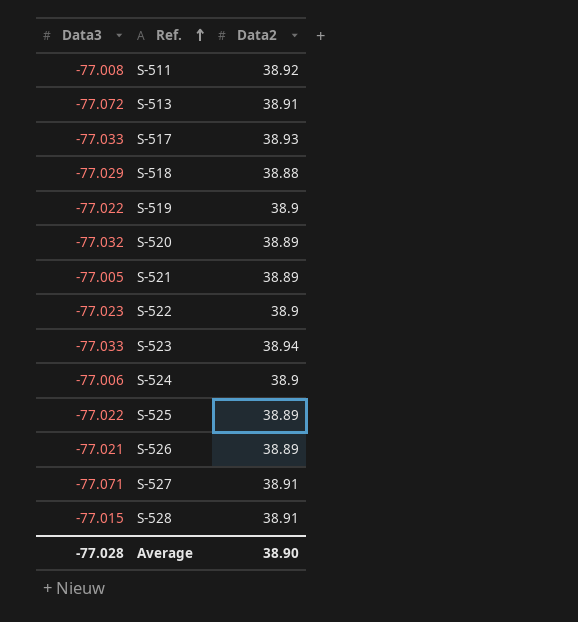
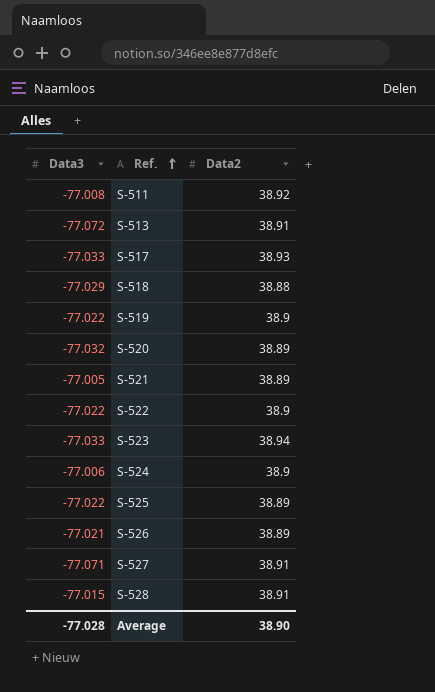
S-522 | Data3: -77.023 -> -77.022

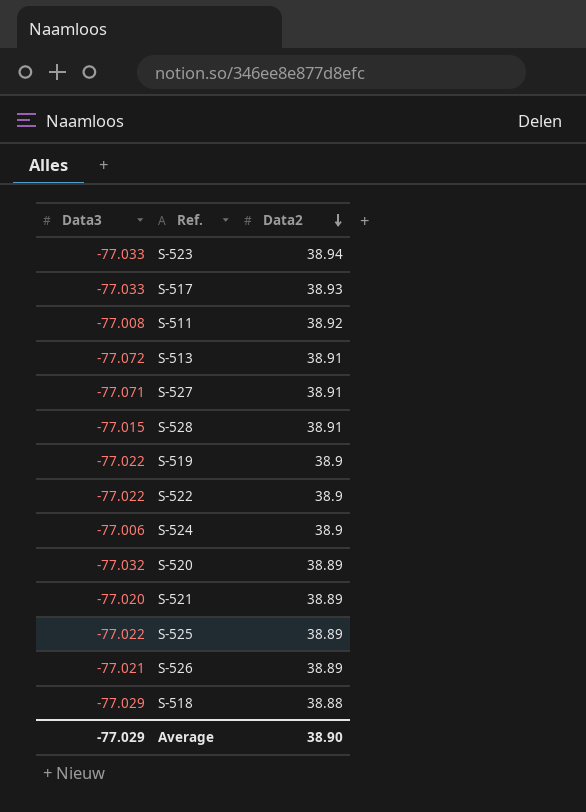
row order: Ref. ascending -> Data2 descending
S-521 | Data3: -77.005 -> -77.020
Average | Data3: -77.028 -> -77.029

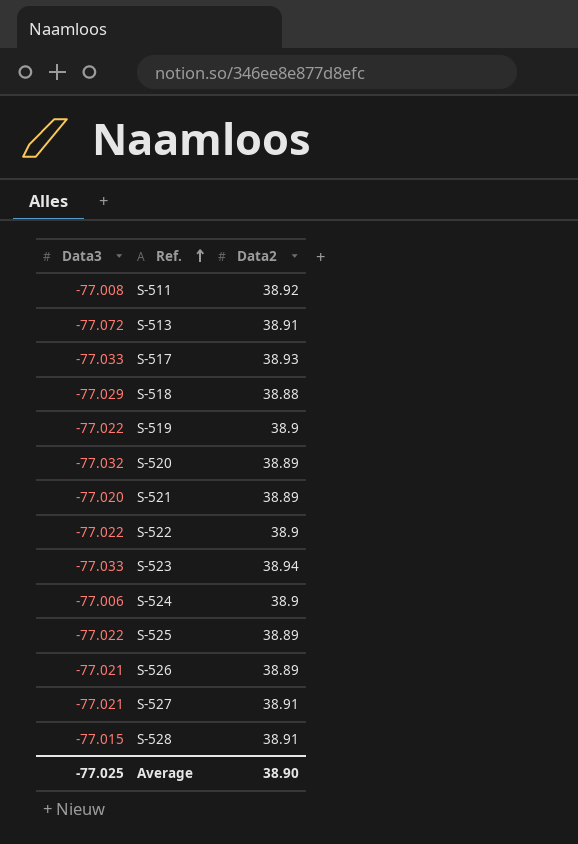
row order: Data2 descending -> Ref. ascending
S-527 | Data3: -77.071 -> -77.021
Average | Data3: -77.029 -> -77.025

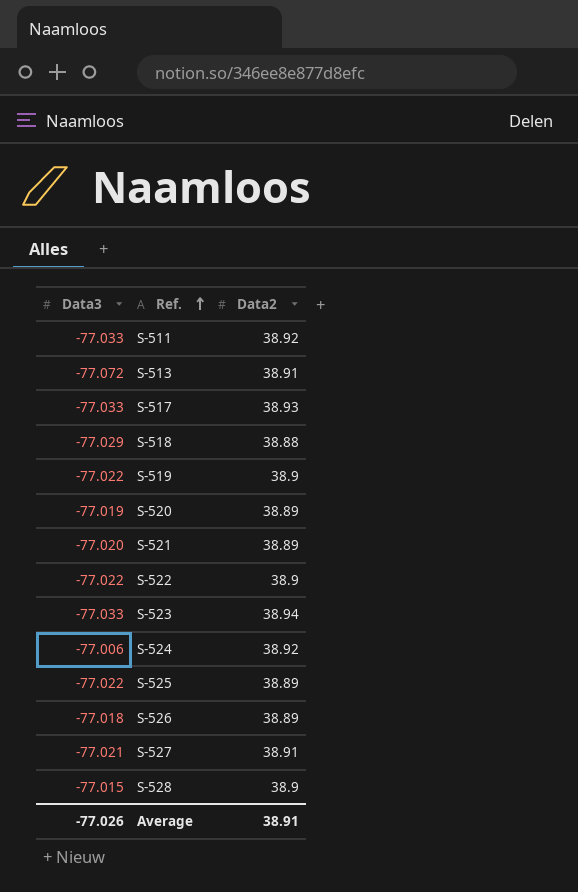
S-511 | Data3: -77.008 -> -77.033
S-520 | Data3: -77.032 -> -77.019
S-524 | Data2: 38.9 -> 38.92
S-526 | Data3: -77.021 -> -77.018
S-528 | Data2: 38.91 -> 38.9
Average | Data3: -77.025 -> -77.026
Average | Data2: 38.90 -> 38.91

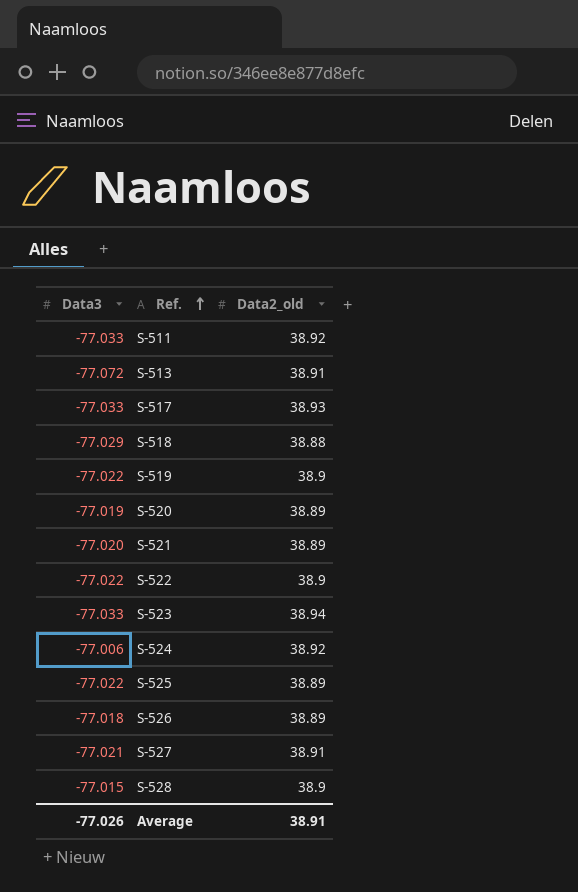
column name: Data2 -> Data2_old

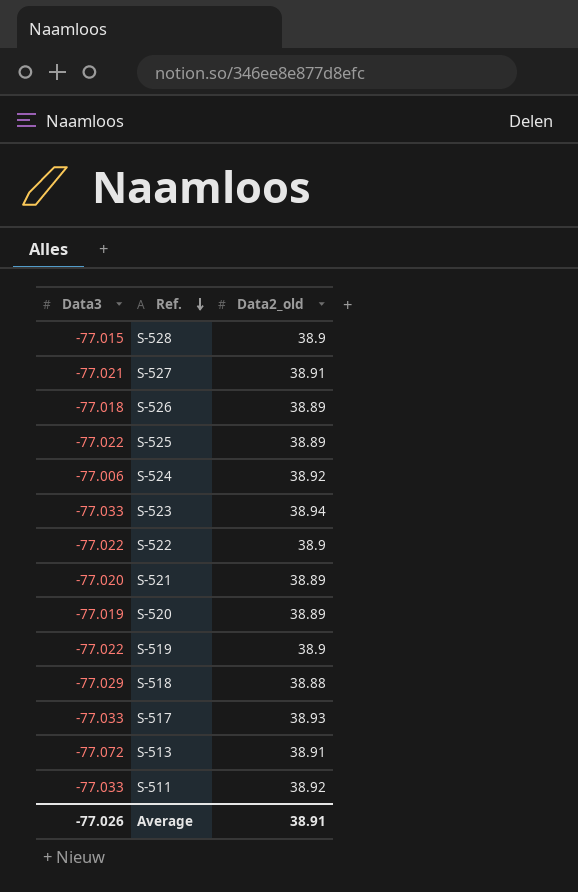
row order: Ref. ascending -> Ref. descending

